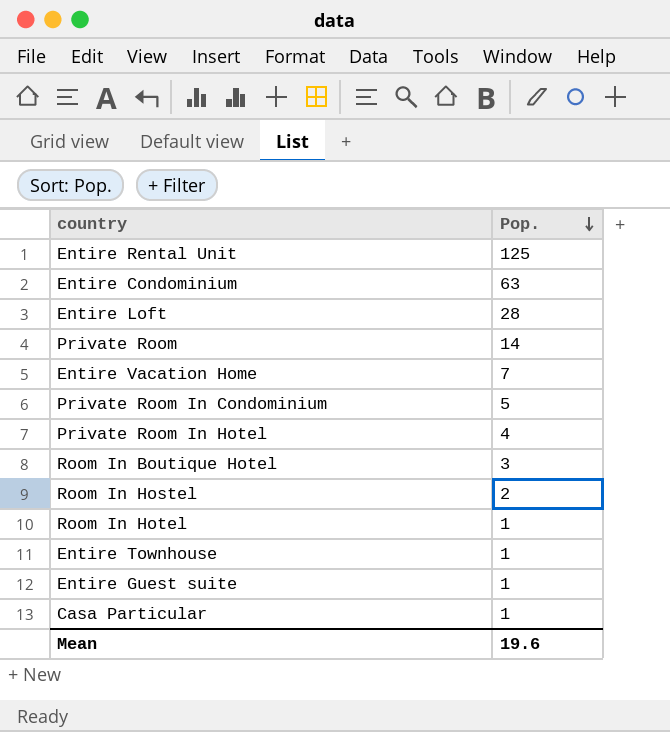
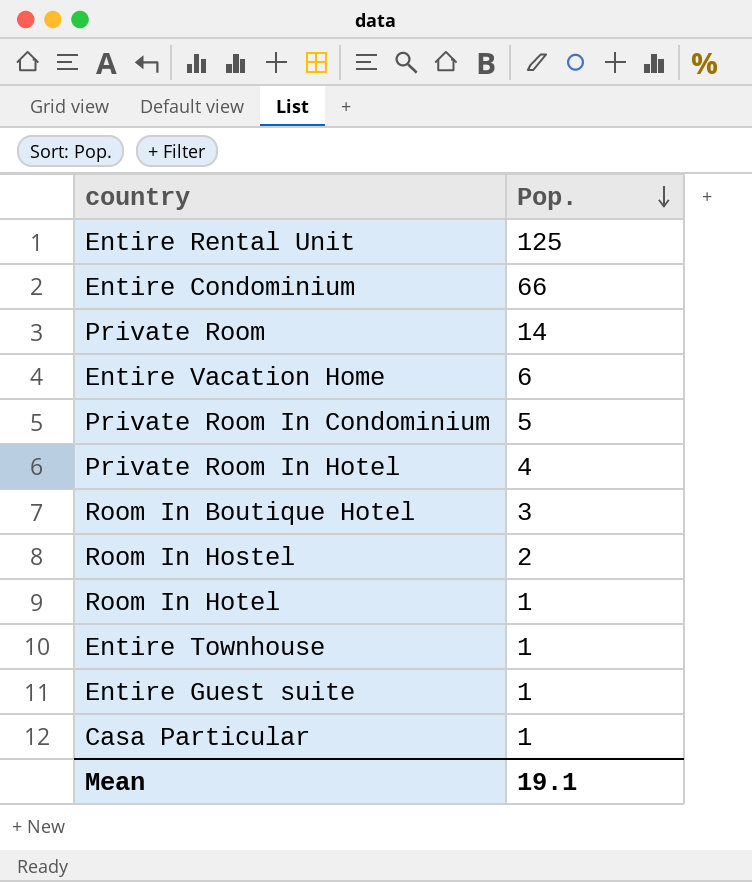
row Entire Loft: 28 -> none
Entire Condominium | Pop.: 63 -> 66
Entire Vacation Home | Pop.: 7 -> 6
Mean | Pop.: 19.6 -> 19.1

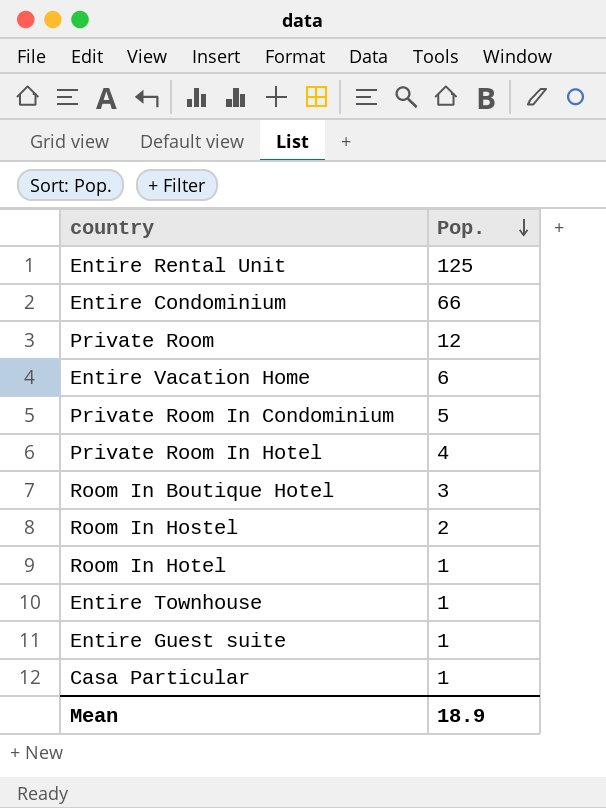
Private Room | Pop.: 14 -> 12
Mean | Pop.: 19.1 -> 18.9

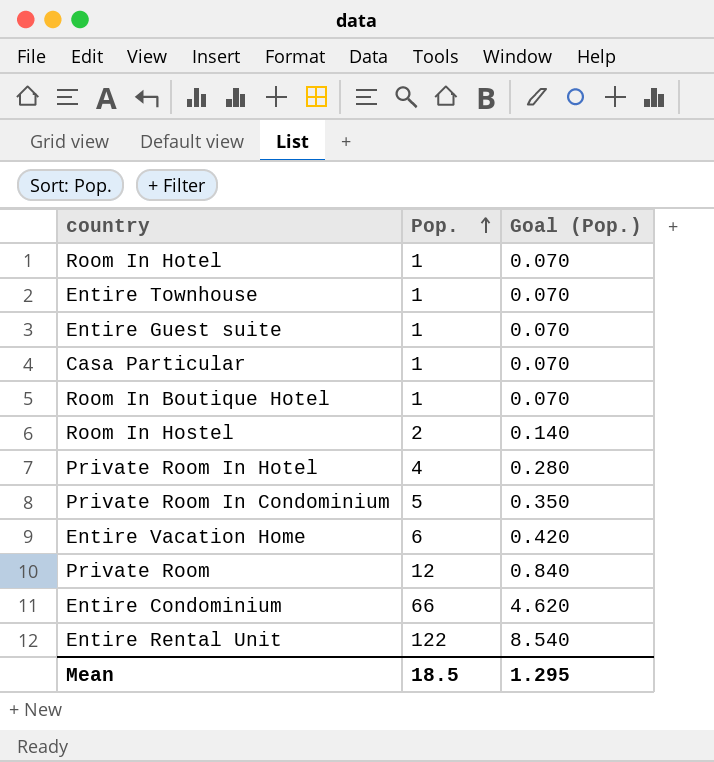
row order: Pop. descending -> Pop. ascending
column Goal (Pop.) | formula: none -> [Pop.] * 0.07
Room In Boutique Hotel | Pop.: 3 -> 1
Entire Rental Unit | Pop.: 125 -> 122
Mean | Pop.: 18.9 -> 18.5

